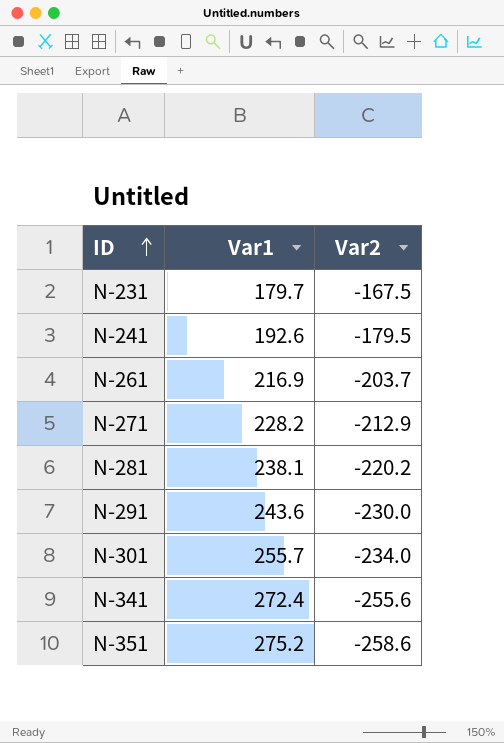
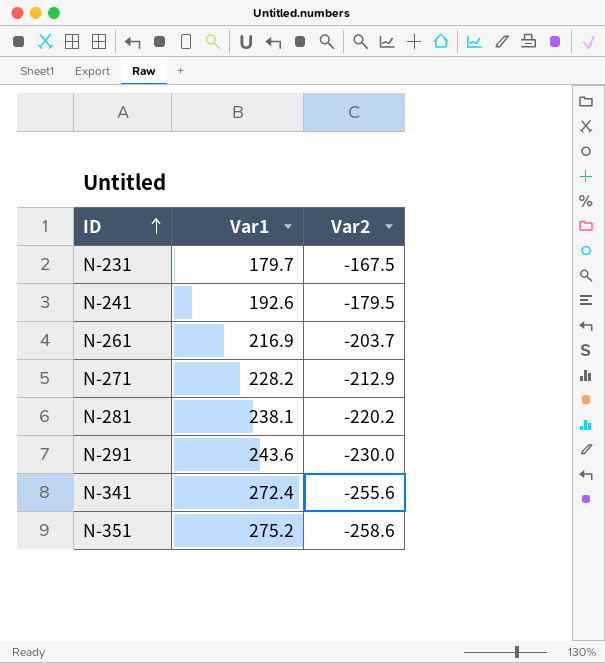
row N-301: 255.7 | -234.0 -> none

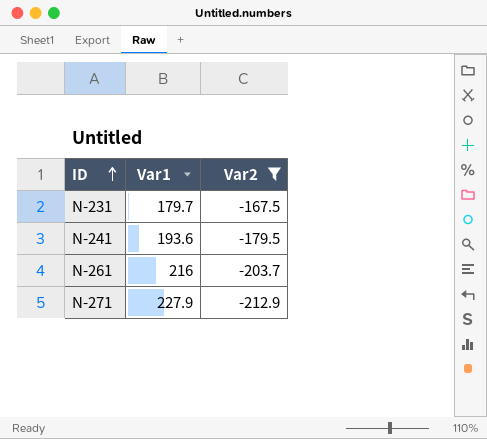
filter: none -> Var2 >= -212.9
N-241 | Var1: 192.6 -> 193.6
N-261 | Var1: 216.9 -> 216
N-271 | Var1: 228.2 -> 227.9

